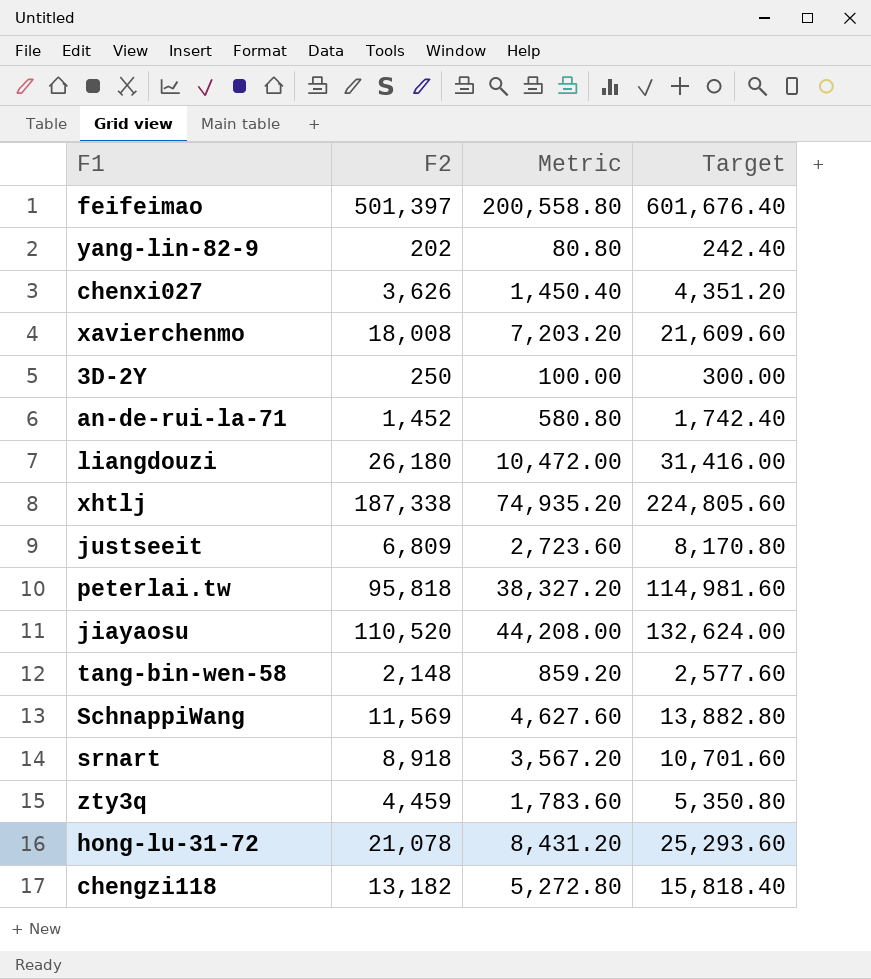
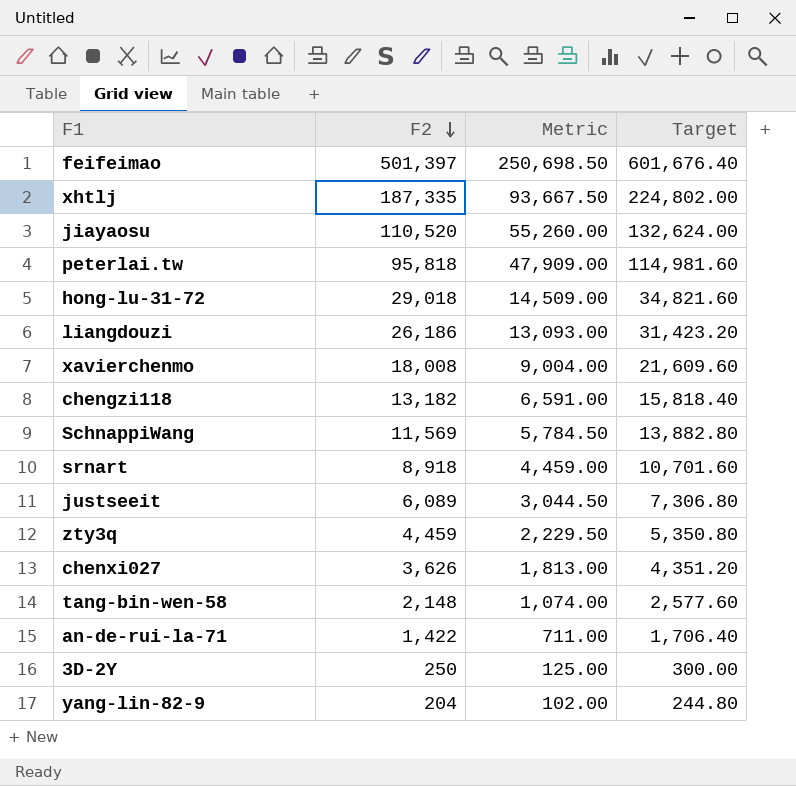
row order: none -> F2 descending
column Metric | formula: [F2] * 0.4 -> [F2] * 0.5
xhtlj | F2: 187,338 -> 187,335
xhtlj | Target: 224,805.60 -> 224,802.00
hong-lu-31-72 | F2: 21,078 -> 29,018
hong-lu-31-72 | Target: 25,293.60 -> 34,821.60
liangdouzi | F2: 26,180 -> 26,186
liangdouzi | Target: 31,416.00 -> 31,423.20
justseeit | F2: 6,809 -> 6,089
justseeit | Target: 8,170.80 -> 7,306.80
an-de-rui-la-71 | F2: 1,452 -> 1,422
an-de-rui-la-71 | Target: 1,742.40 -> 1,706.40
yang-lin-82-9 | F2: 202 -> 204
yang-lin-82-9 | Target: 242.40 -> 244.80

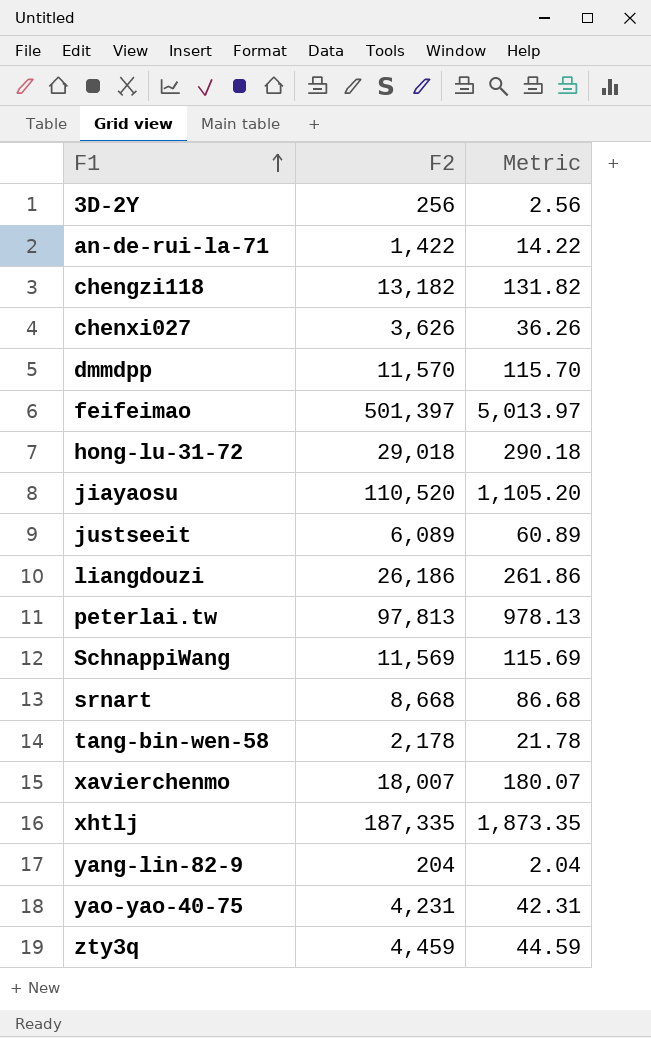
row order: F2 descending -> F1 ascending
column Target | formula: [F2] * 1.2 -> none
column Metric | formula: [F2] * 0.5 -> [F2] * 0.01
3D-2Y | F2: 250 -> 256
row dmmdpp: none -> 11,570 | 115.70
peterlai.tw | F2: 95,818 -> 97,813
srnart | F2: 8,918 -> 8,668
tang-bin-wen-58 | F2: 2,148 -> 2,178
xavierchenmo | F2: 18,008 -> 18,007
row yao-yao-40-75: none -> 4,231 | 42.31

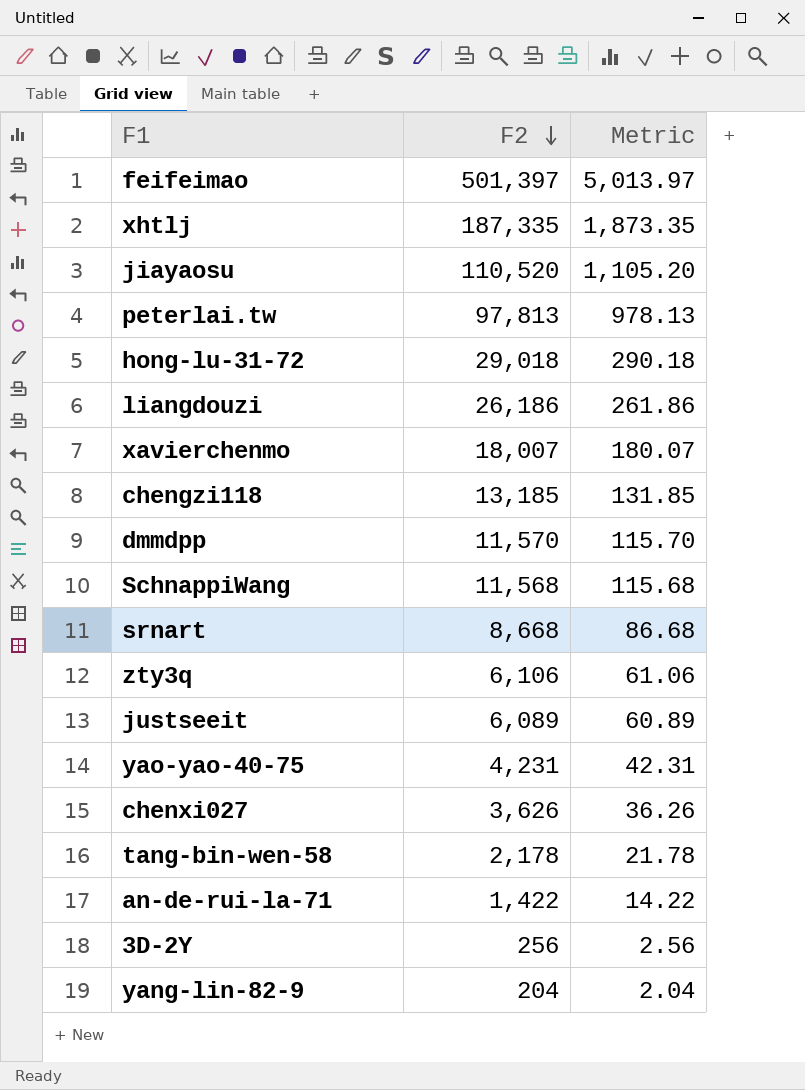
row order: F1 ascending -> F2 descending
chengzi118 | F2: 13,182 -> 13,185
chengzi118 | Metric: 131.82 -> 131.85
SchnappiWang | F2: 11,569 -> 11,568
SchnappiWang | Metric: 115.69 -> 115.68
zty3q | F2: 4,459 -> 6,106
zty3q | Metric: 44.59 -> 61.06

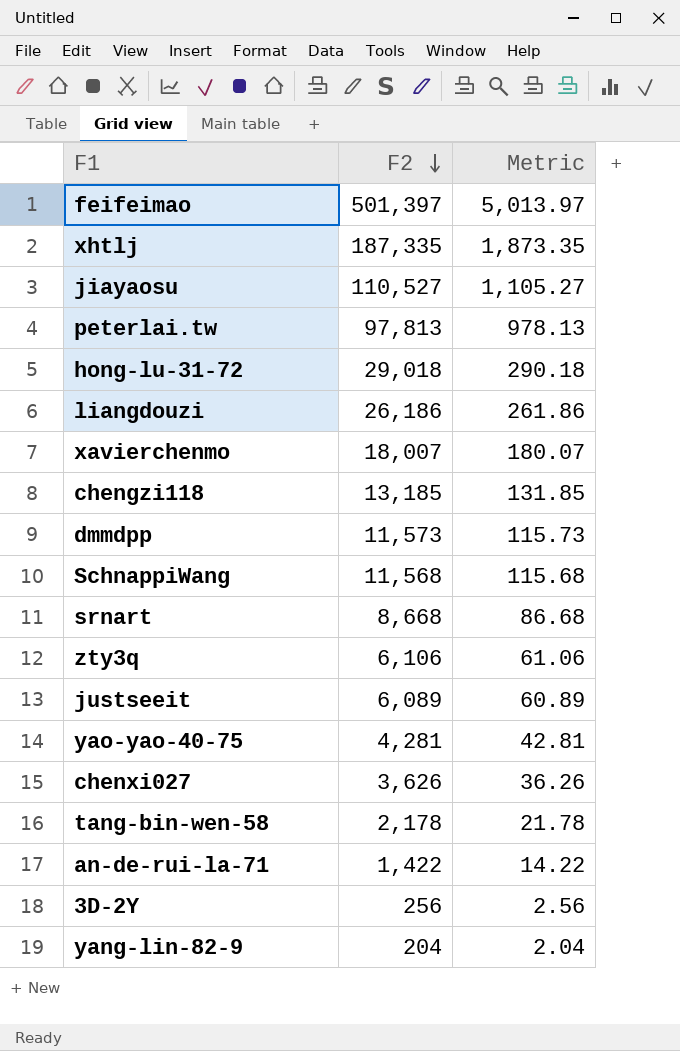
jiayaosu | F2: 110,520 -> 110,527
jiayaosu | Metric: 1,105.20 -> 1,105.27
dmmdpp | F2: 11,570 -> 11,573
dmmdpp | Metric: 115.70 -> 115.73
yao-yao-40-75 | F2: 4,231 -> 4,281
yao-yao-40-75 | Metric: 42.31 -> 42.81

